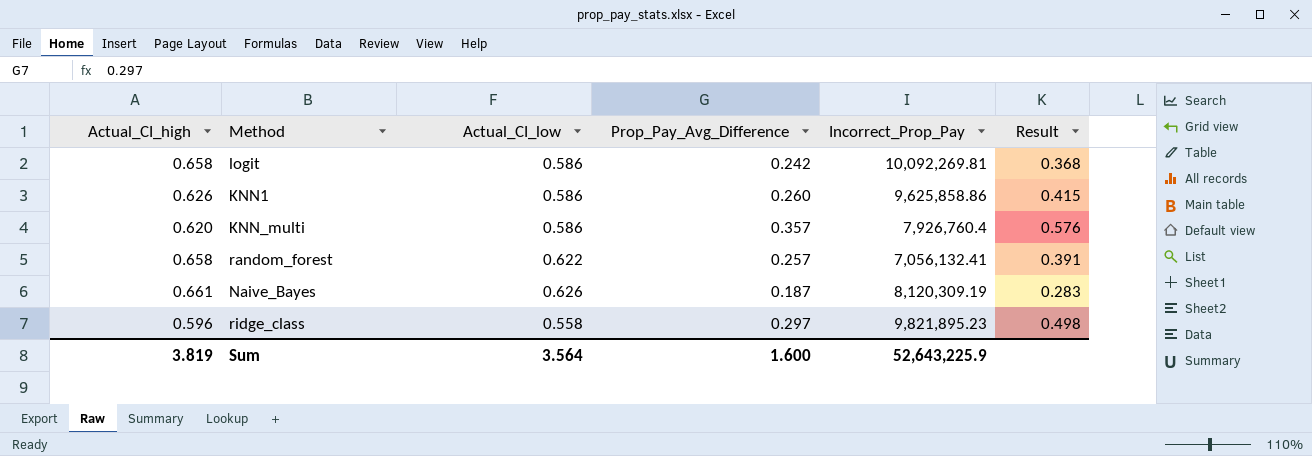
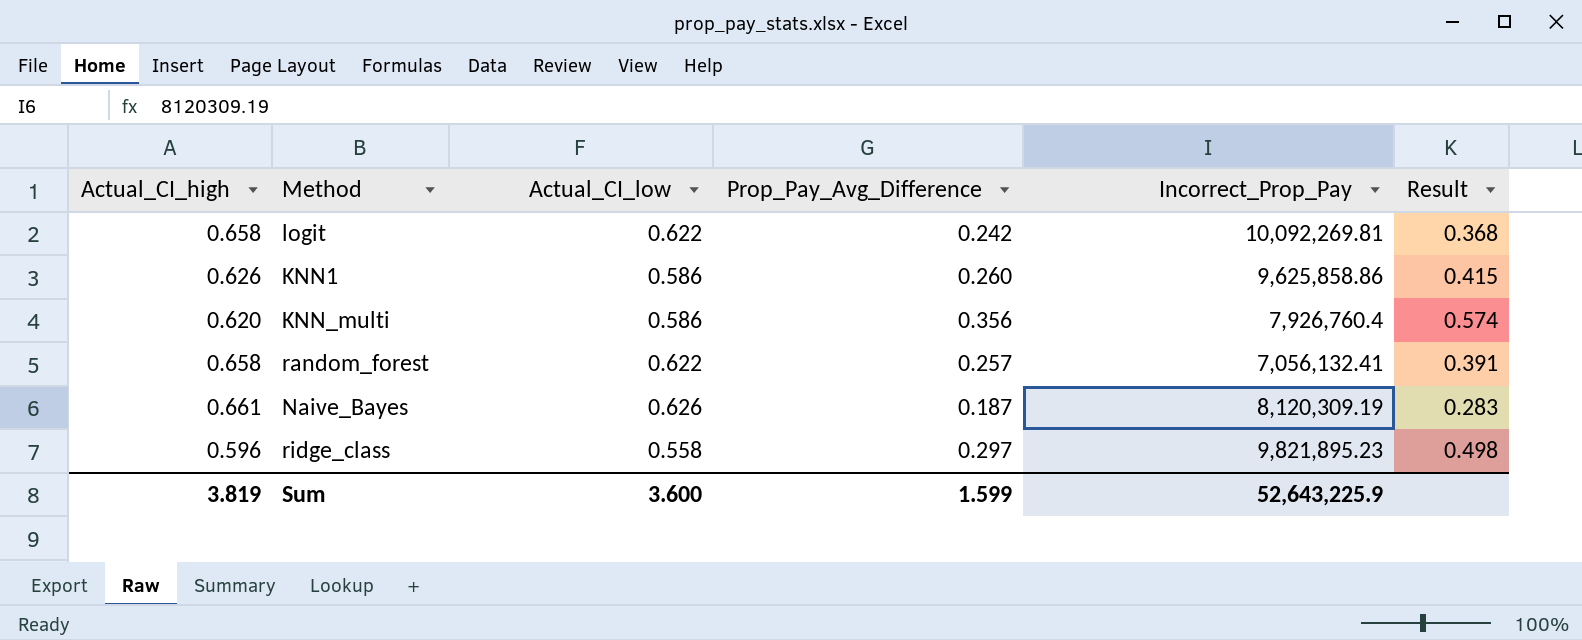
logit | Actual_CI_low: 0.586 -> 0.622
KNN_multi | Prop_Pay_Avg_Difference: 0.357 -> 0.356
KNN_multi | Result: 0.576 -> 0.574
Sum | Actual_CI_low: 3.564 -> 3.600
Sum | Prop_Pay_Avg_Difference: 1.600 -> 1.599

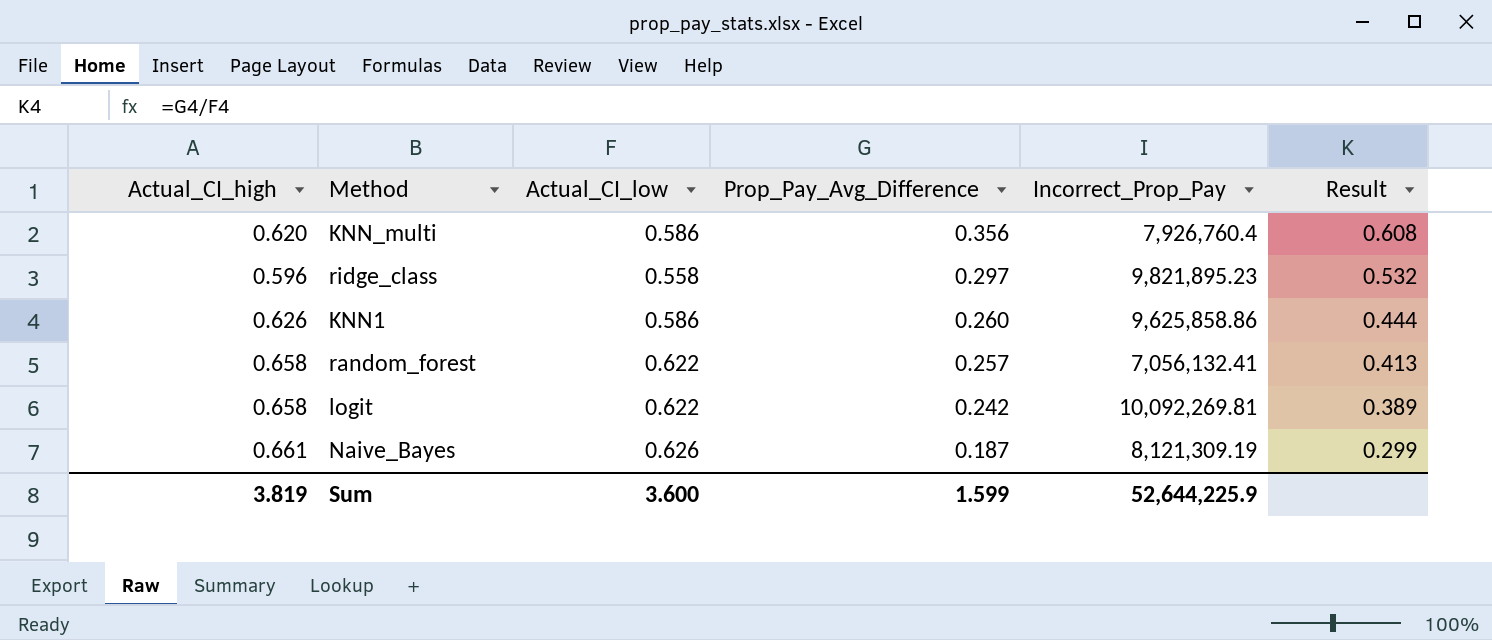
row order: none -> Prop_Pay_Avg_Difference descending
column Result | formula: [Prop_Pay_Avg_Difference] / [Actual_CI_high] -> [Prop_Pay_Avg_Difference] / [Actual_CI_low]
Naive_Bayes | Incorrect_Prop_Pay: 8,120,309.19 -> 8,121,309.19
Sum | Incorrect_Prop_Pay: 52,643,225.9 -> 52,644,225.9

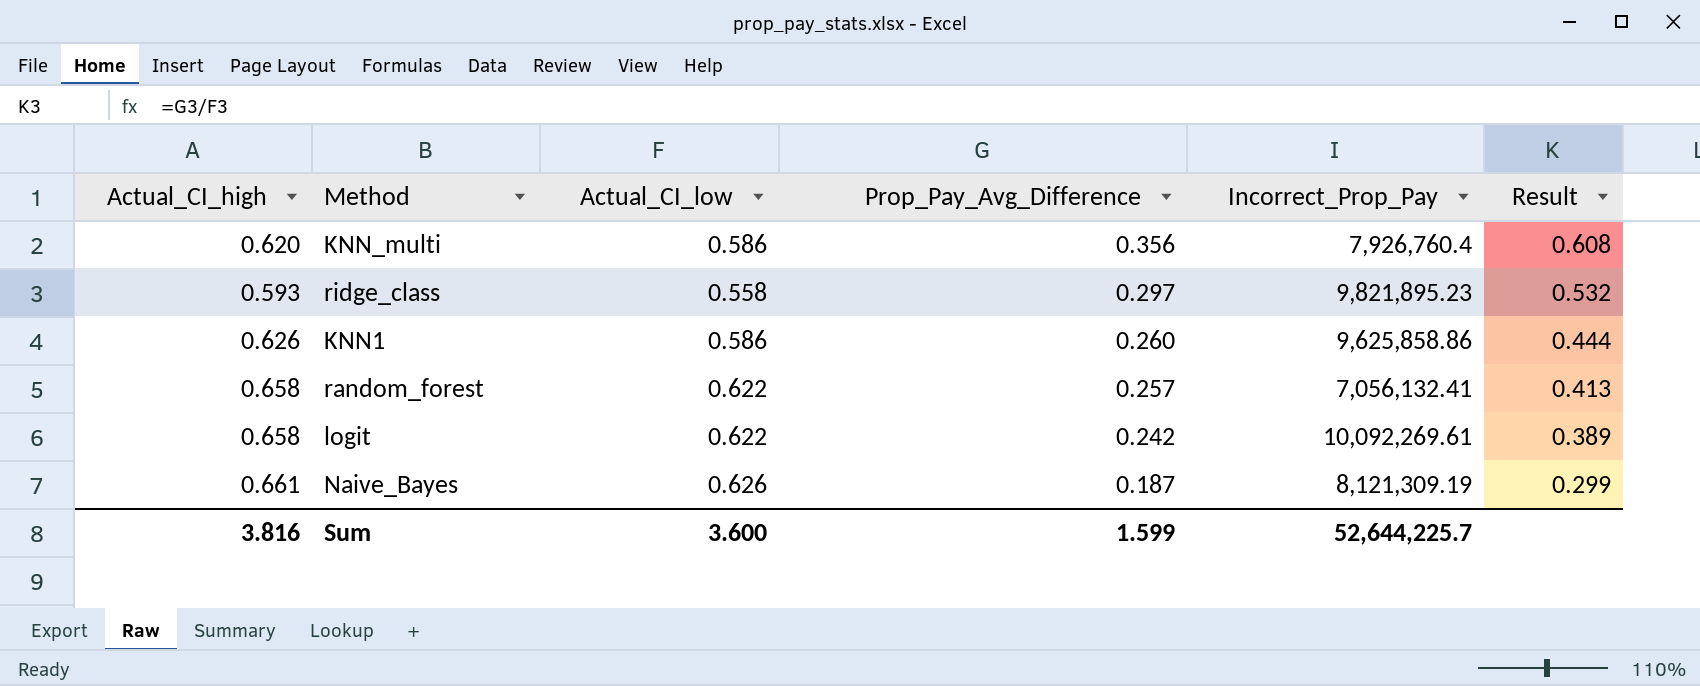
ridge_class | Actual_CI_high: 0.596 -> 0.593
logit | Incorrect_Prop_Pay: 10,092,269.81 -> 10,092,269.61
Sum | Actual_CI_high: 3.819 -> 3.816
Sum | Incorrect_Prop_Pay: 52,644,225.9 -> 52,644,225.7

